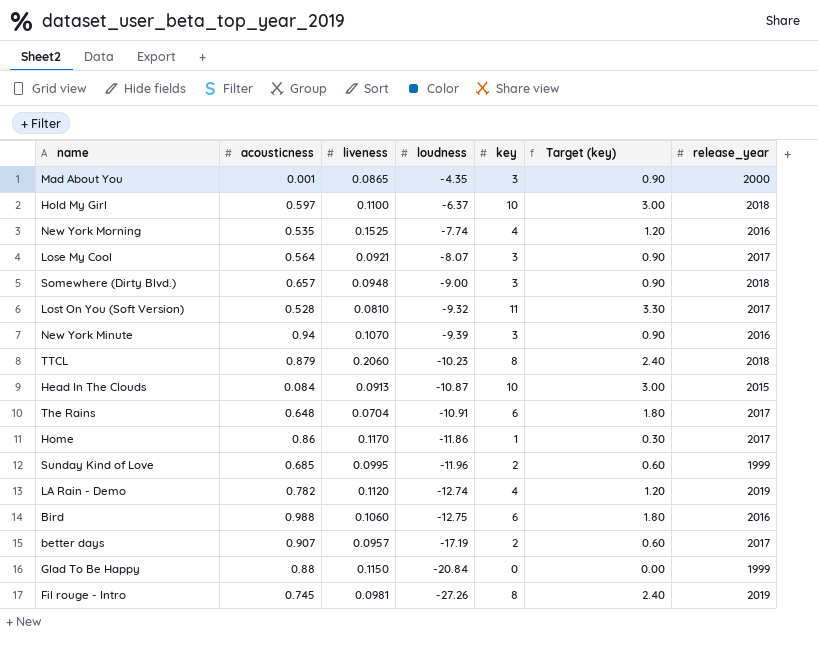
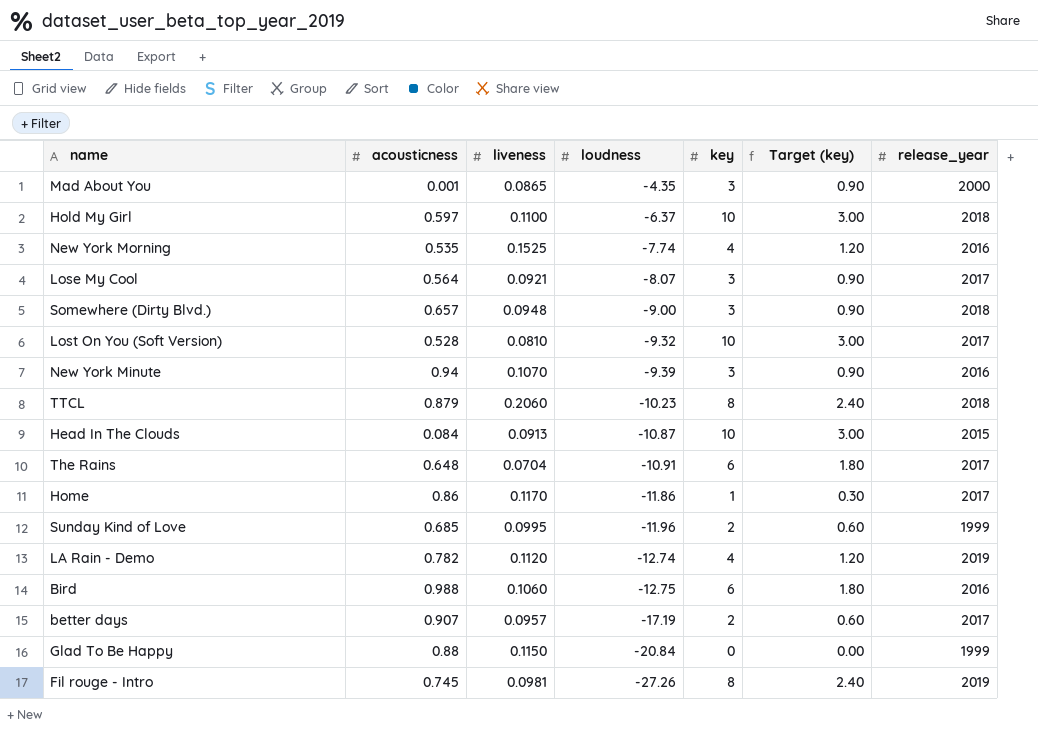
Lost On You (Soft Version) | key: 11 -> 10
Lost On You (Soft Version) | Target (key): 3.30 -> 3.00

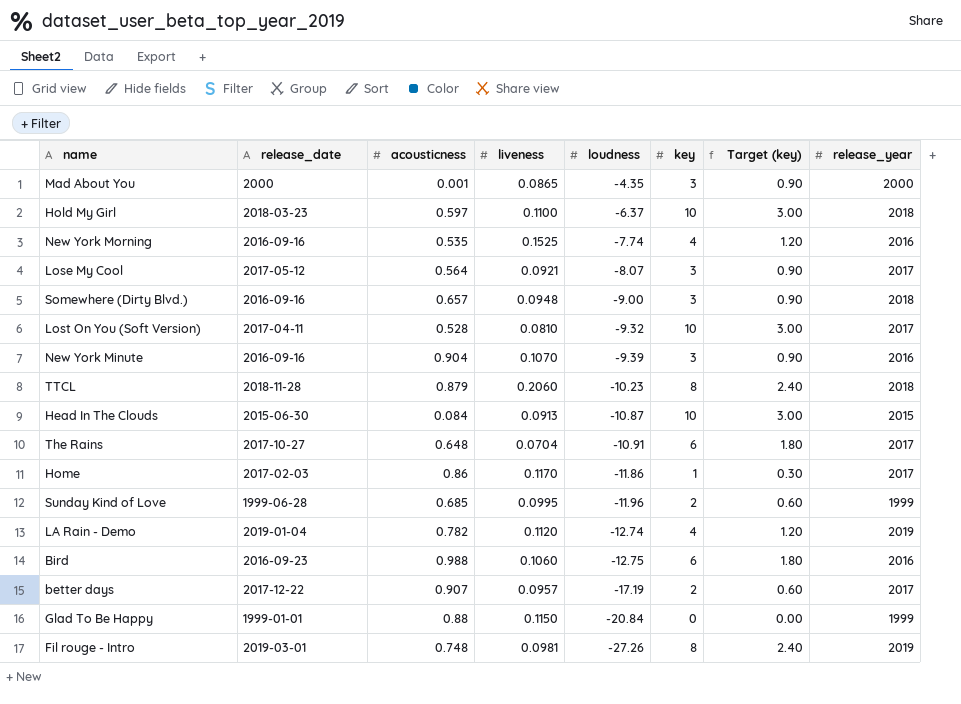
column release_date | position: none -> 2
New York Minute | acousticness: 0.94 -> 0.904
Fil rouge - Intro | acousticness: 0.745 -> 0.748

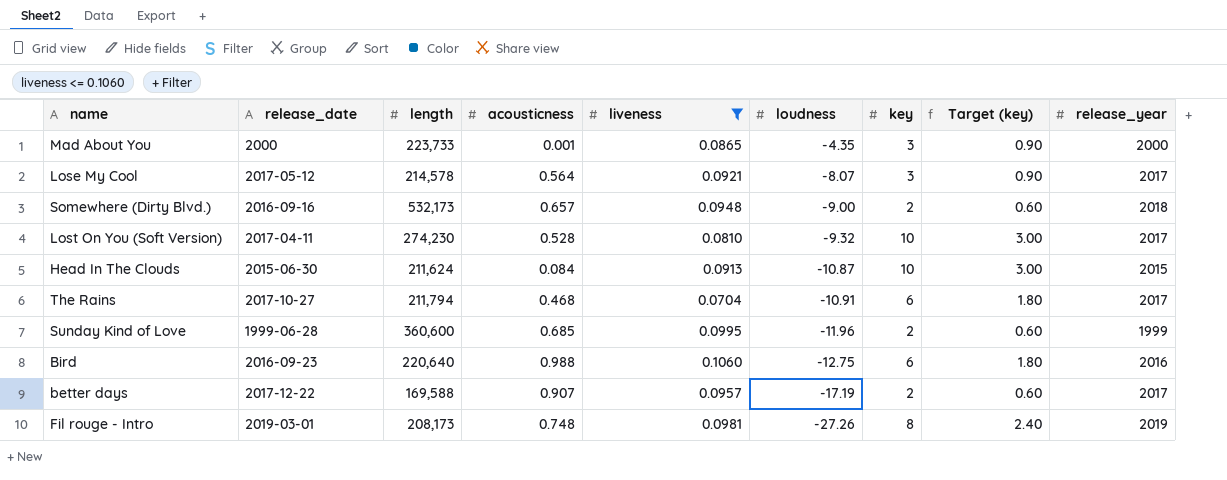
filter: none -> liveness <= 0.1060
column length | position: none -> 3
Somewhere (Dirty Blvd.) | key: 3 -> 2
Somewhere (Dirty Blvd.) | Target (key): 0.90 -> 0.60
The Rains | acousticness: 0.648 -> 0.468

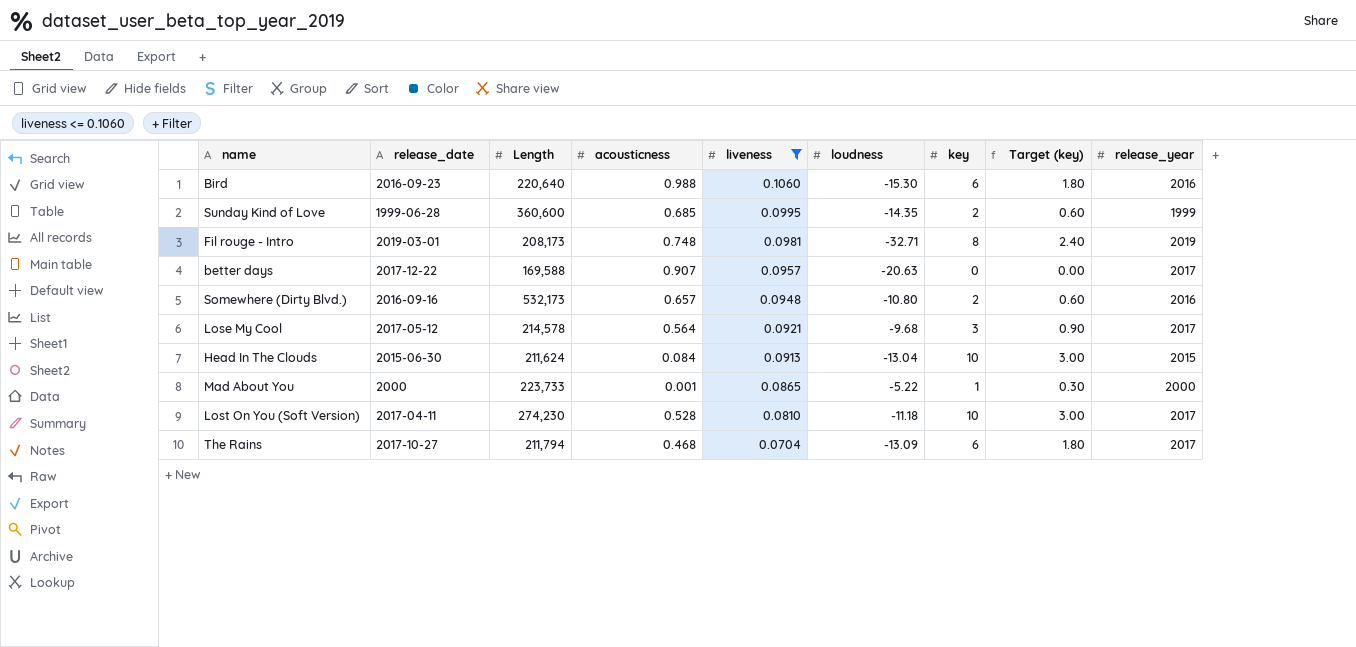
row order: loudness descending -> liveness descending
column name: length -> Length
Bird | loudness: -12.75 -> -15.30
Sunday Kind of Love | loudness: -11.96 -> -14.35
Fil rouge - Intro | loudness: -27.26 -> -32.71
better days | loudness: -17.19 -> -20.63
better days | key: 2 -> 0
better days | Target (key): 0.60 -> 0.00
Somewhere (Dirty Blvd.) | loudness: -9.00 -> -10.80
Somewhere (Dirty Blvd.) | release_year: 2018 -> 2016
Lose My Cool | loudness: -8.07 -> -9.68
Head In The Clouds | loudness: -10.87 -> -13.04
Mad About You | loudness: -4.35 -> -5.22
Mad About You | key: 3 -> 1
Mad About You | Target (key): 0.90 -> 0.30
Lost On You (Soft Version) | loudness: -9.32 -> -11.18
The Rains | loudness: -10.91 -> -13.09

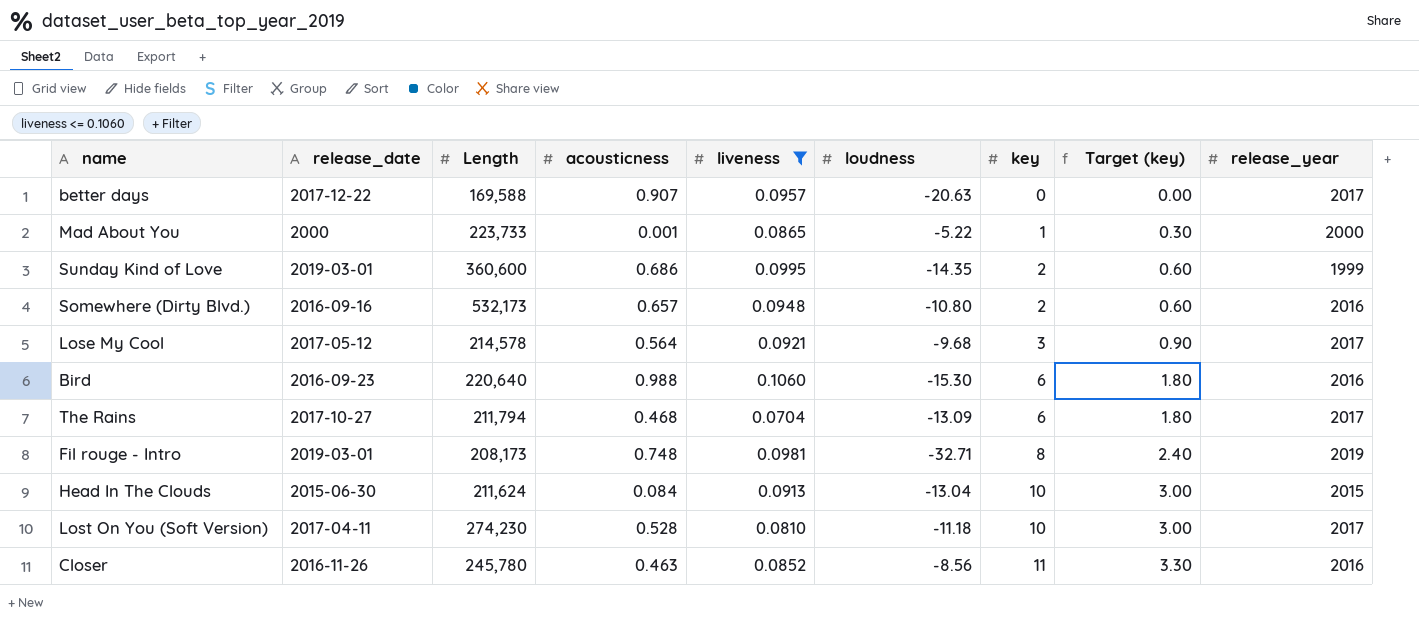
row order: liveness descending -> key ascending
Sunday Kind of Love | release_date: 1999-06-28 -> 2019-03-01
Sunday Kind of Love | acousticness: 0.685 -> 0.686
row Closer: none -> 2016-11-26 | 245,780 | 0.463 | 0.0852 | -8.56 | 11 | 3.30 | 2016

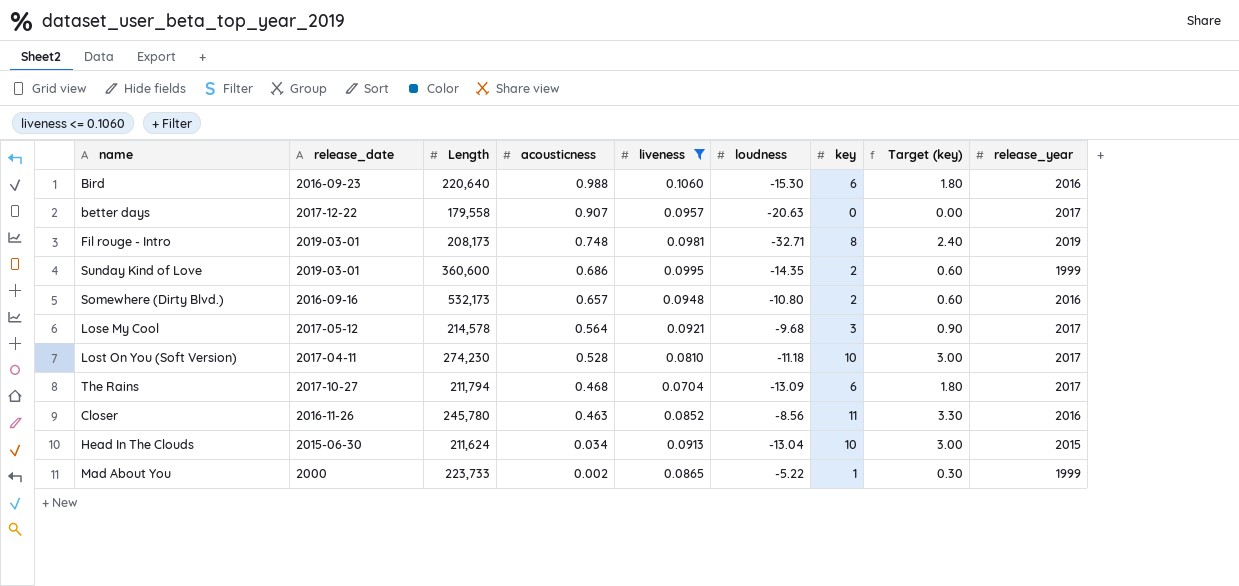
row order: key ascending -> acousticness descending
better days | Length: 169,588 -> 179,558
Head In The Clouds | acousticness: 0.084 -> 0.034
Mad About You | acousticness: 0.001 -> 0.002
Mad About You | release_year: 2000 -> 1999

